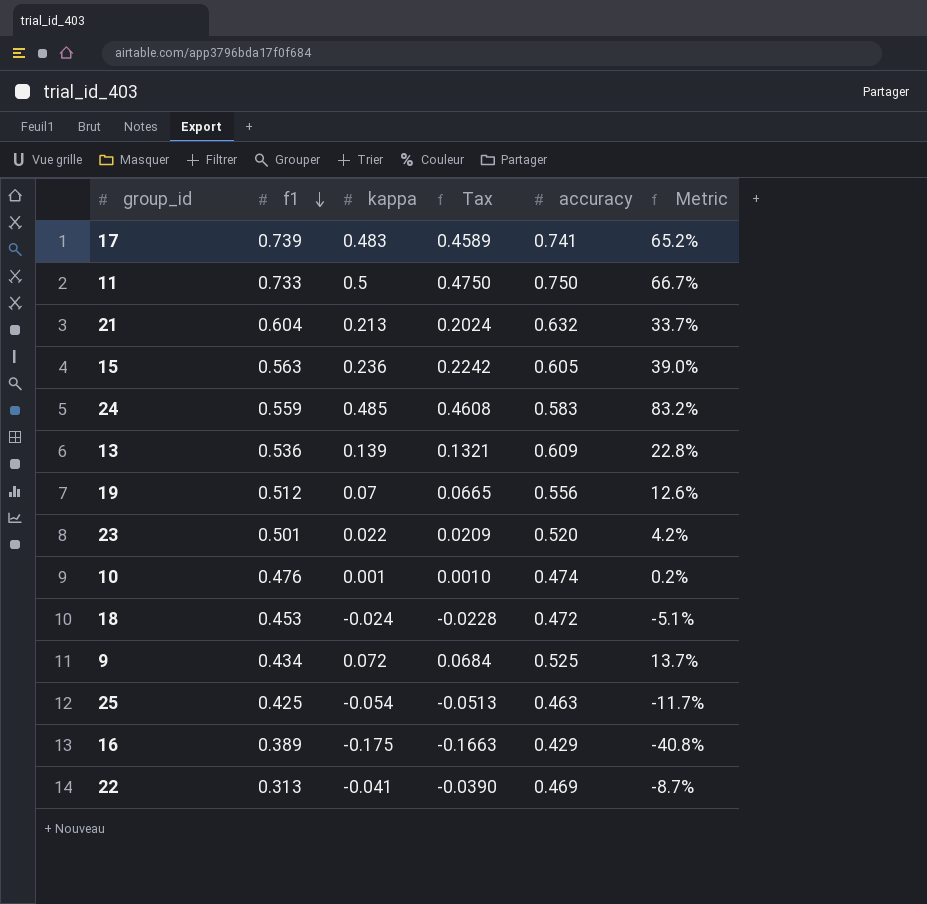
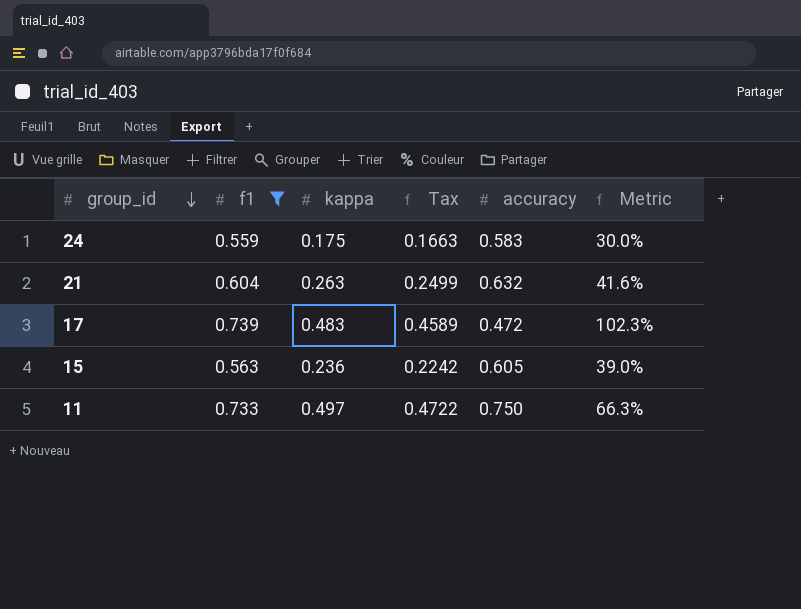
filter: none -> f1 >= 0.559
row order: f1 descending -> group_id descending
24 | kappa: 0.485 -> 0.175
24 | Tax: 0.4608 -> 0.1663
24 | Metric: 83.2% -> 30.0%
21 | kappa: 0.213 -> 0.263
21 | Tax: 0.2024 -> 0.2499
21 | Metric: 33.7% -> 41.6%
17 | accuracy: 0.741 -> 0.472
17 | Metric: 65.2% -> 102.3%
11 | kappa: 0.5 -> 0.497
11 | Tax: 0.4750 -> 0.4722
11 | Metric: 66.7% -> 66.3%

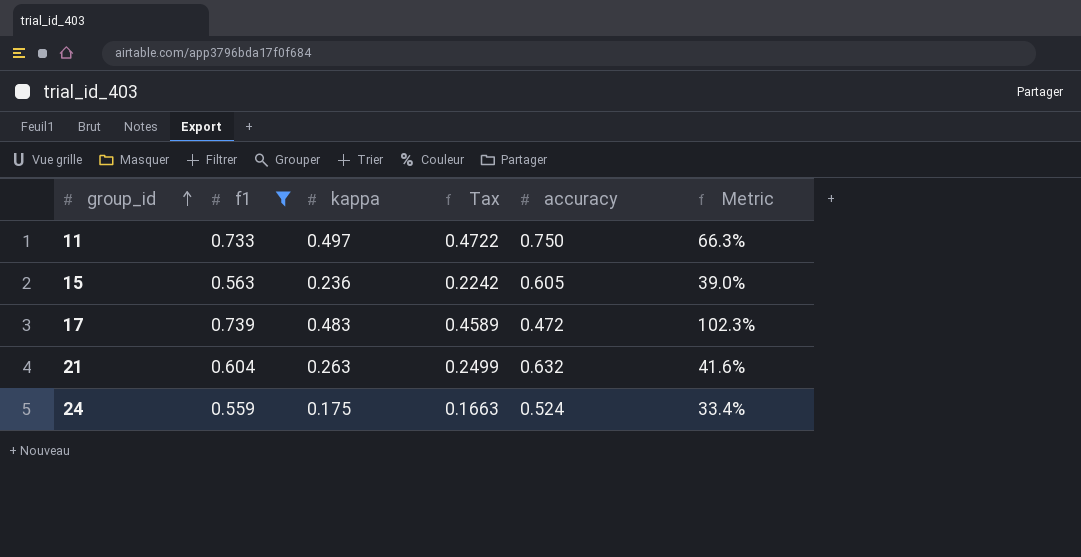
row order: group_id descending -> group_id ascending
24 | accuracy: 0.583 -> 0.524
24 | Metric: 30.0% -> 33.4%

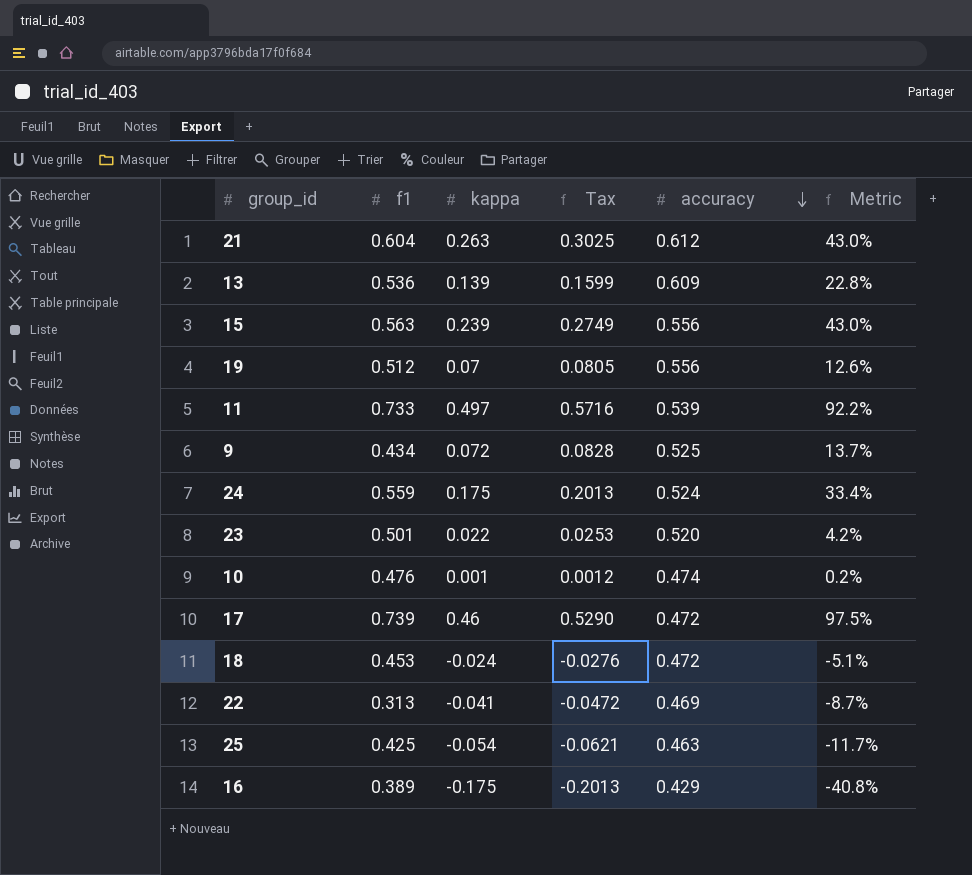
filter: f1 >= 0.559 -> none
row order: group_id ascending -> accuracy descending
column Tax | formula: [kappa] * 0.95 -> [kappa] * 1.15
21 | accuracy: 0.632 -> 0.612
21 | Metric: 41.6% -> 43.0%
15 | kappa: 0.236 -> 0.239
15 | accuracy: 0.605 -> 0.556
15 | Metric: 39.0% -> 43.0%
11 | accuracy: 0.750 -> 0.539
11 | Metric: 66.3% -> 92.2%
17 | kappa: 0.483 -> 0.46
17 | Metric: 102.3% -> 97.5%

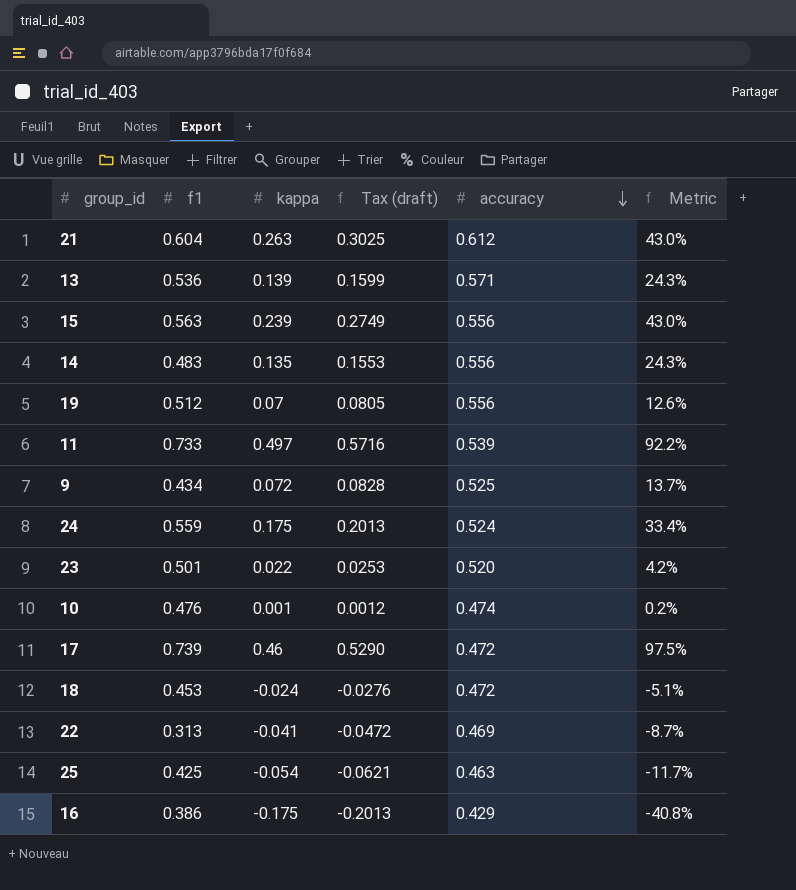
column name: Tax -> Tax (draft)
13 | accuracy: 0.609 -> 0.571
13 | Metric: 22.8% -> 24.3%
row 14: none -> 0.483 | 0.135 | 0.1553 | 0.556 | 24.3%
16 | f1: 0.389 -> 0.386

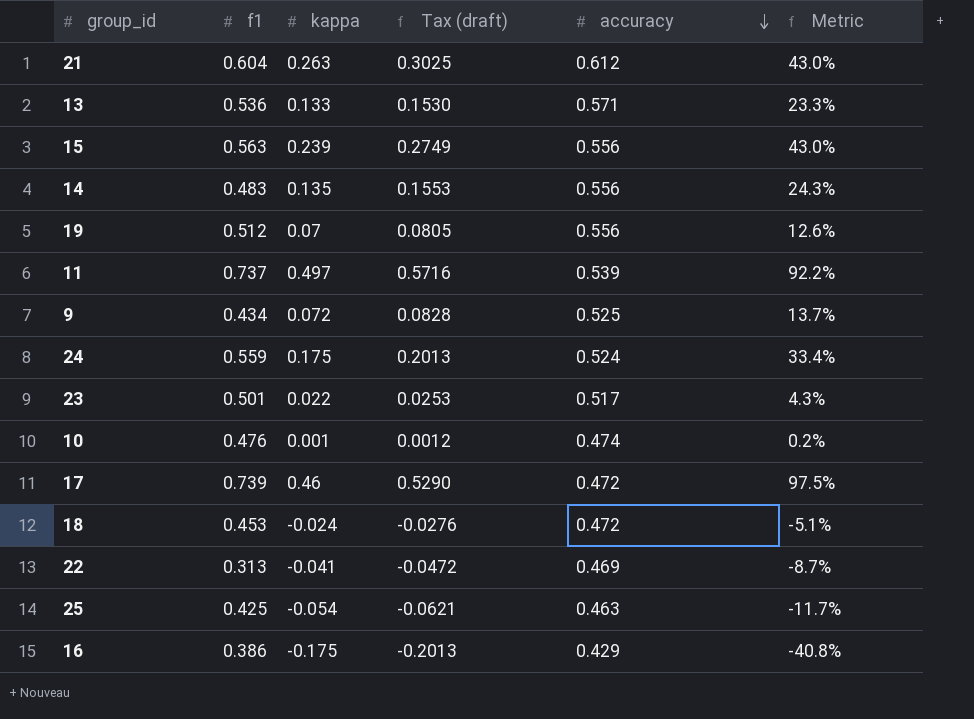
13 | kappa: 0.139 -> 0.133
13 | Tax (draft): 0.1599 -> 0.1530
13 | Metric: 24.3% -> 23.3%
11 | f1: 0.733 -> 0.737
23 | accuracy: 0.520 -> 0.517
23 | Metric: 4.2% -> 4.3%

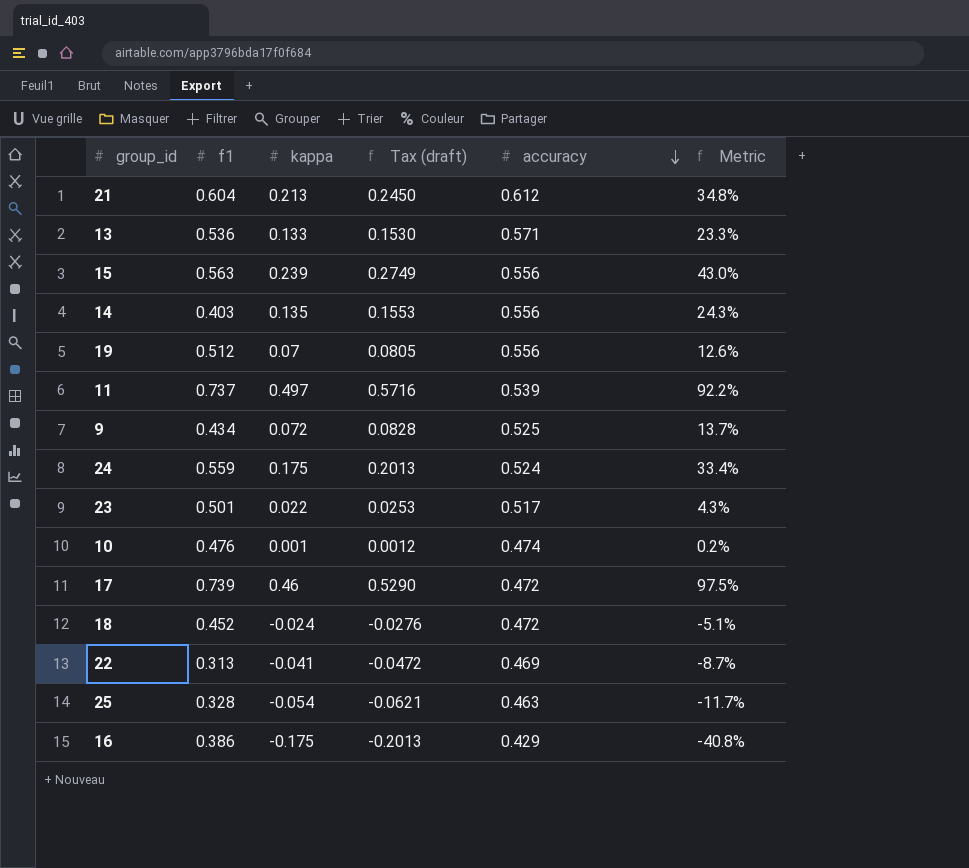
21 | kappa: 0.263 -> 0.213
21 | Tax (draft): 0.3025 -> 0.2450
21 | Metric: 43.0% -> 34.8%
14 | f1: 0.483 -> 0.403
18 | f1: 0.453 -> 0.452
25 | f1: 0.425 -> 0.328

